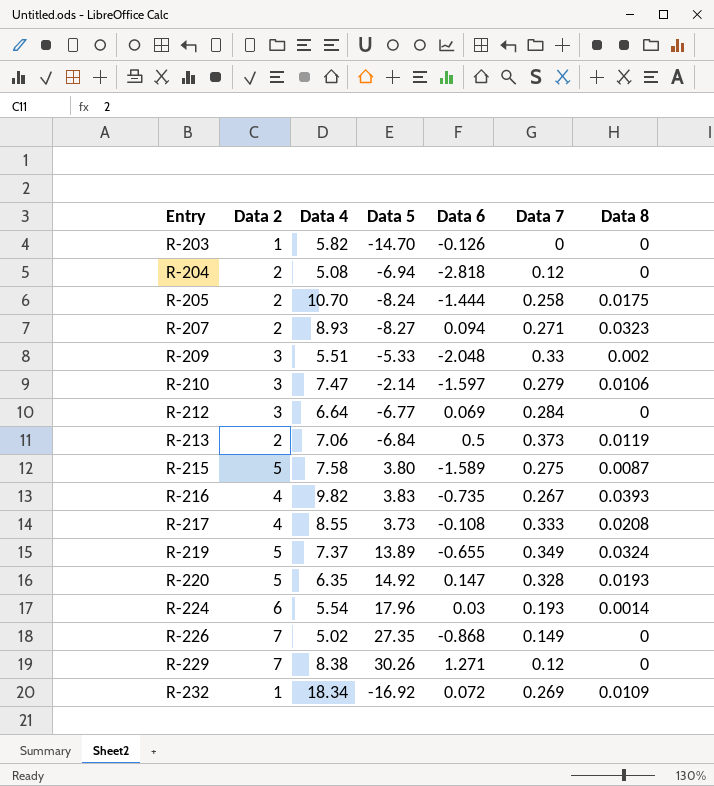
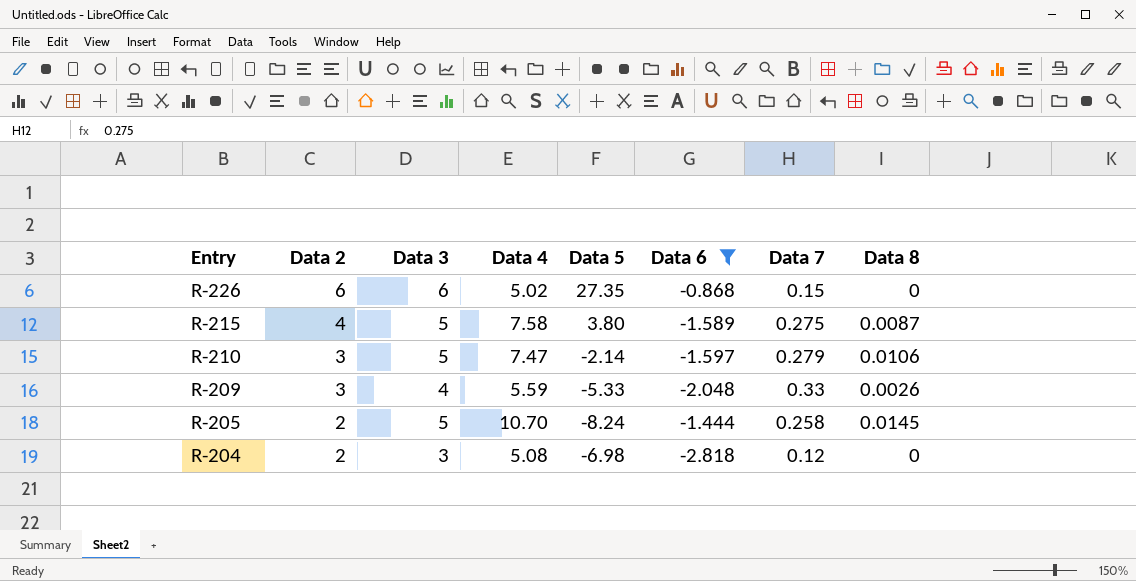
filter: none -> Data 6 <= -0.868
row order: Entry ascending -> Entry descending
column Data 3 | position: none -> 3
R-226 | Data 2: 7 -> 6
R-226 | Data 7: 0.149 -> 0.15
R-215 | Data 2: 5 -> 4
R-209 | Data 4: 5.51 -> 5.59
R-209 | Data 8: 0.002 -> 0.0026
R-205 | Data 8: 0.0175 -> 0.0145
R-204 | Data 5: -6.94 -> -6.98

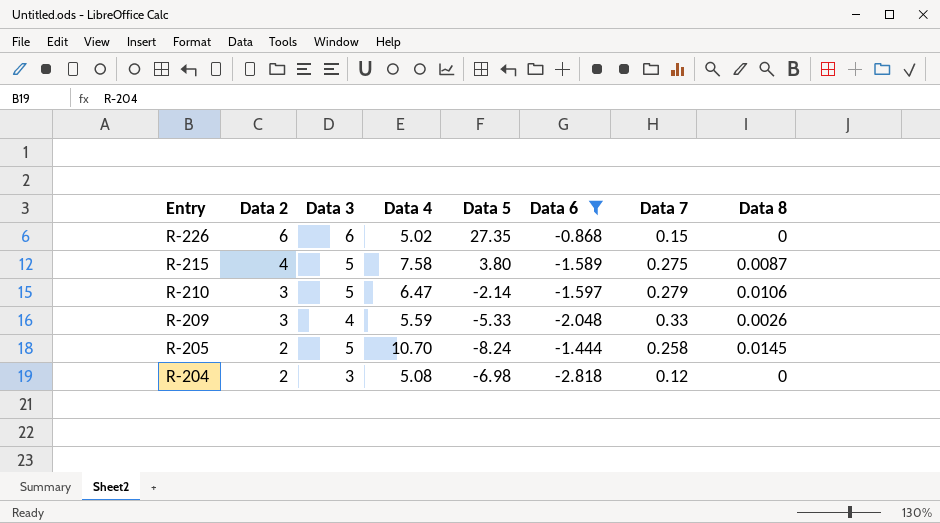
R-210 | Data 4: 7.47 -> 6.47

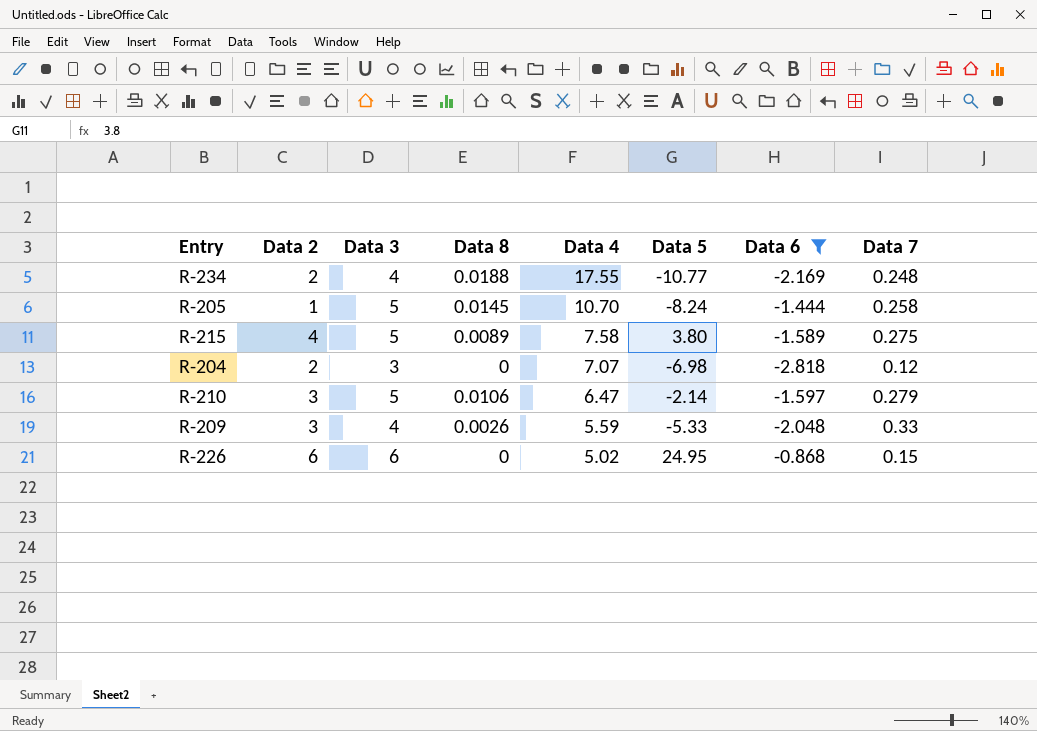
row order: Entry descending -> Data 4 descending
column Data 8 | position: 8 -> 4
row R-234: none -> 2 | 4 | 0.0188 | 17.55 | -10.77 | -2.169 | 0.248
R-205 | Data 2: 2 -> 1
R-215 | Data 8: 0.0087 -> 0.0089
R-204 | Data 4: 5.08 -> 7.07
R-226 | Data 5: 27.35 -> 24.95

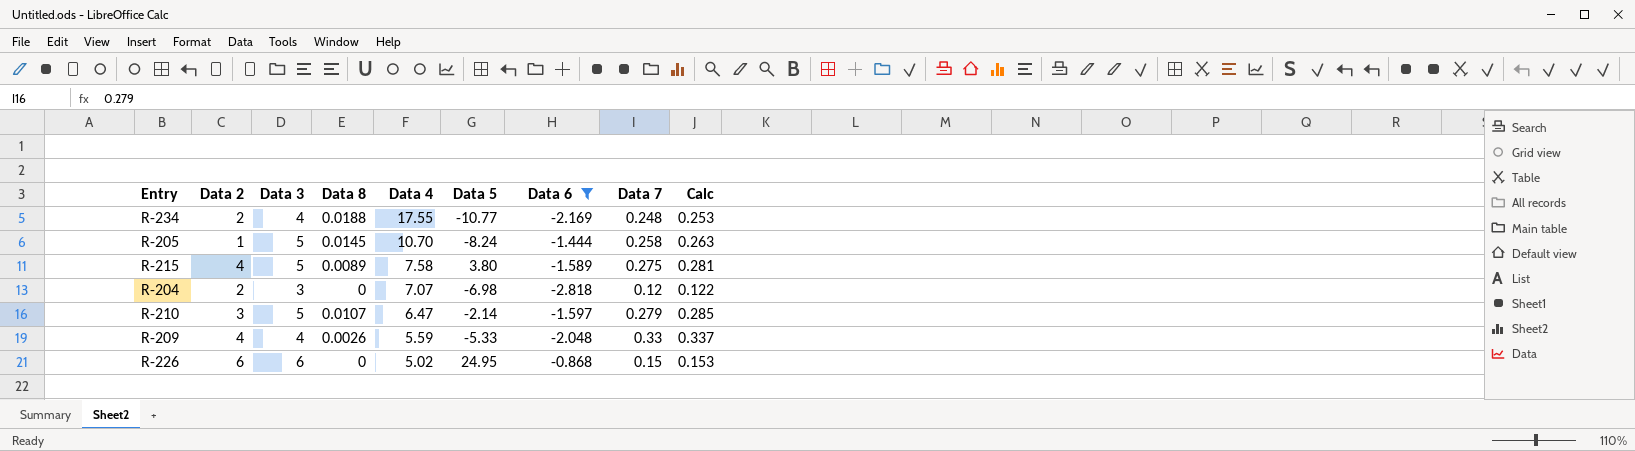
column Calc | formula: none -> [Data 7] * 1.02
R-210 | Data 8: 0.0106 -> 0.0107
R-209 | Data 2: 3 -> 4

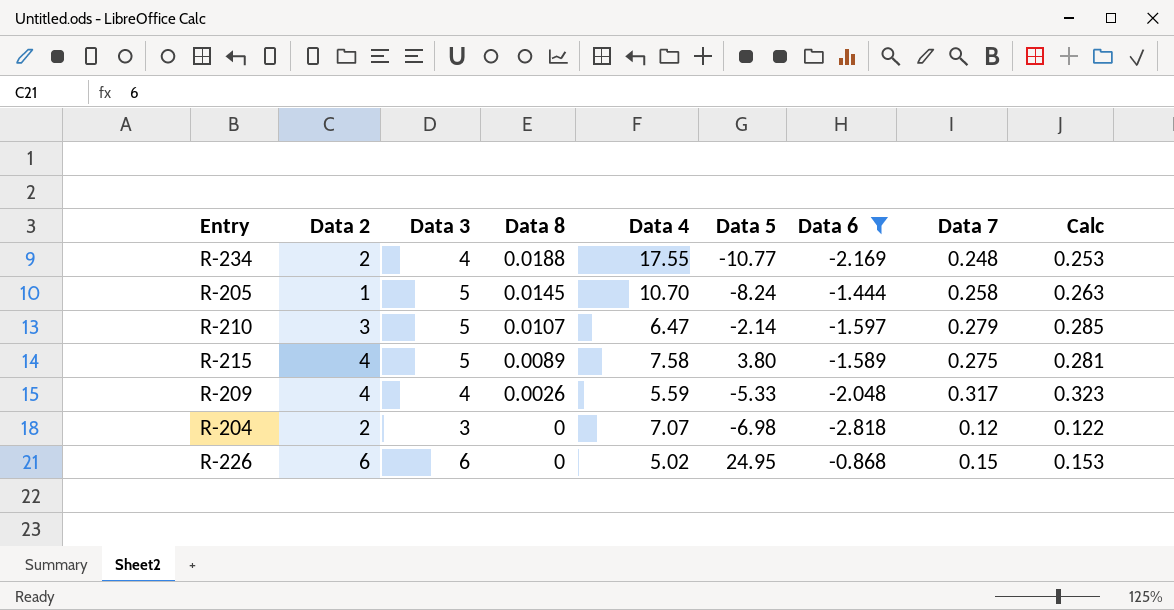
row order: Data 4 descending -> Data 8 descending
R-209 | Data 7: 0.33 -> 0.317
R-209 | Calc: 0.337 -> 0.323

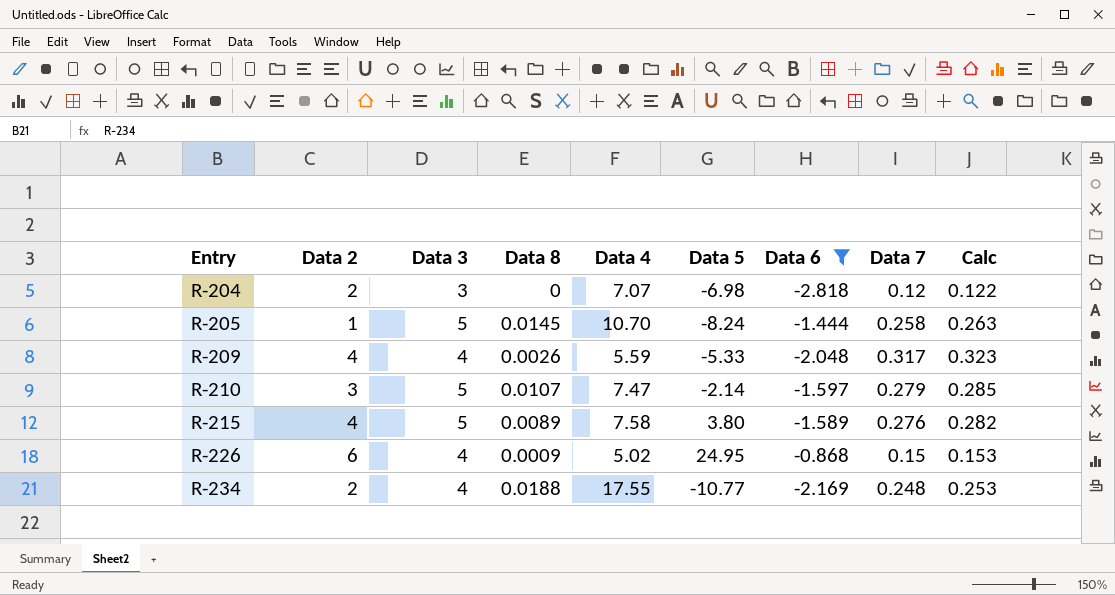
row order: Data 8 descending -> Entry ascending
R-210 | Data 4: 6.47 -> 7.47
R-215 | Data 7: 0.275 -> 0.276
R-215 | Calc: 0.281 -> 0.282
R-226 | Data 3: 6 -> 4
R-226 | Data 8: 0 -> 0.0009

